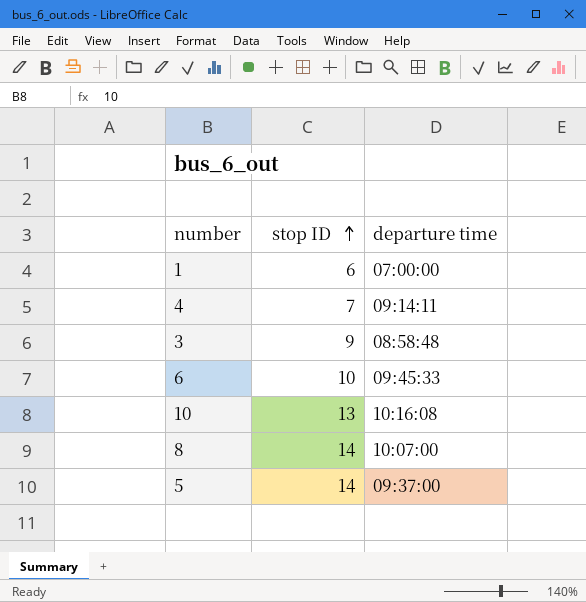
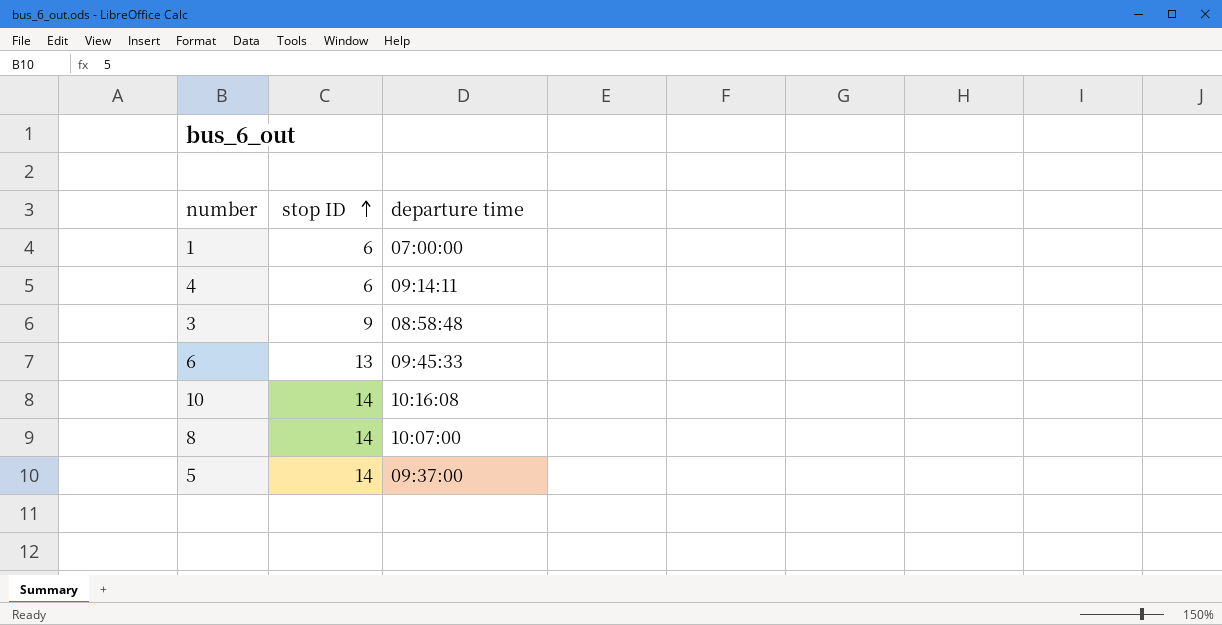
4 | stop ID: 7 -> 6
6 | stop ID: 10 -> 13
10 | stop ID: 13 -> 14

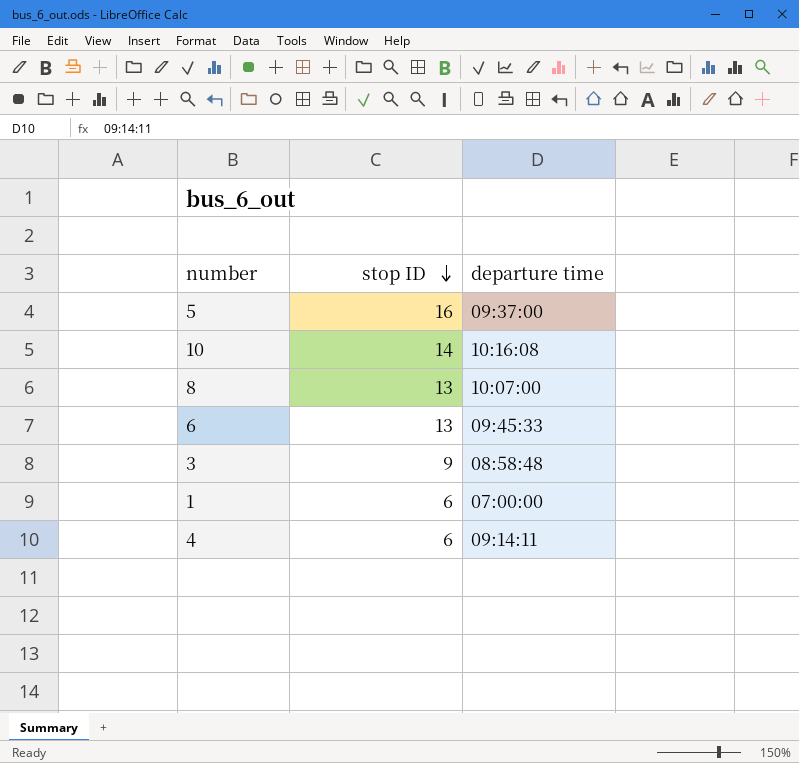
row order: stop ID ascending -> stop ID descending
5 | stop ID: 14 -> 16
8 | stop ID: 14 -> 13

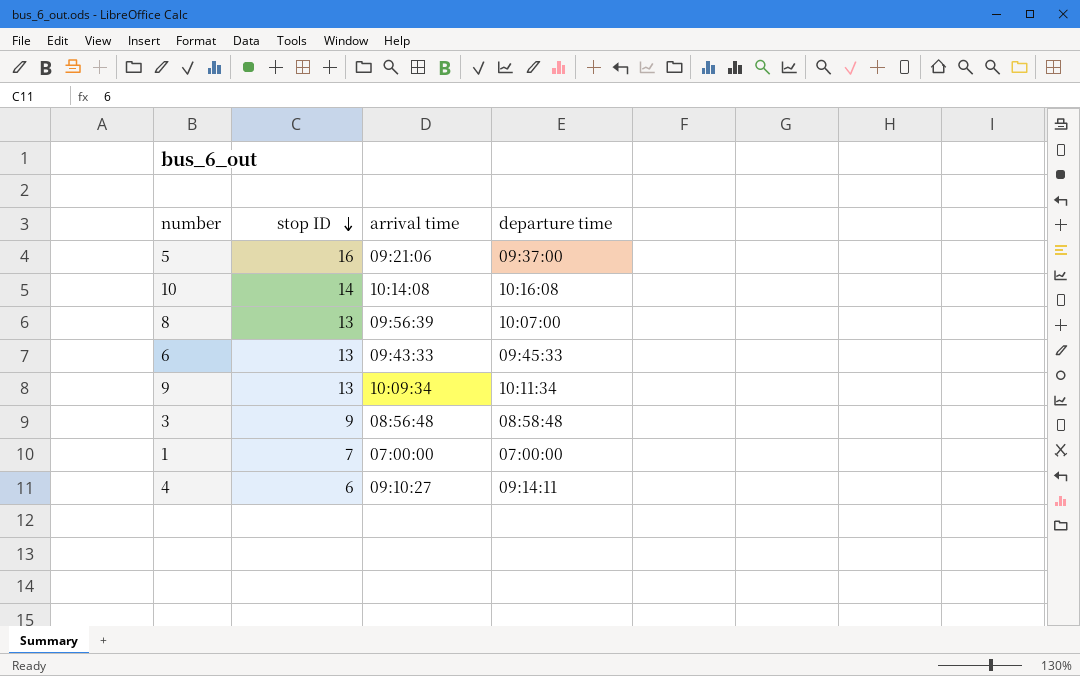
column arrival time | position: none -> 3
row 9: none -> 13 | 10:09:34 | 10:11:34
1 | stop ID: 6 -> 7

